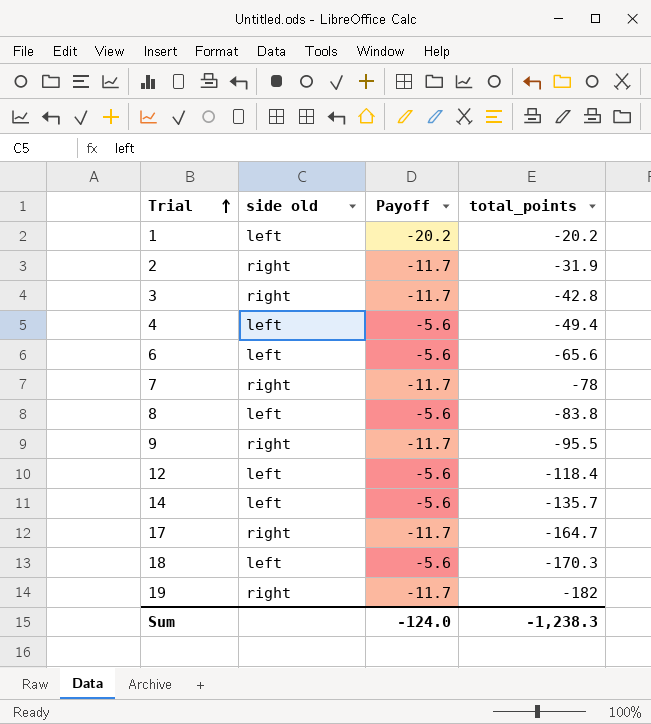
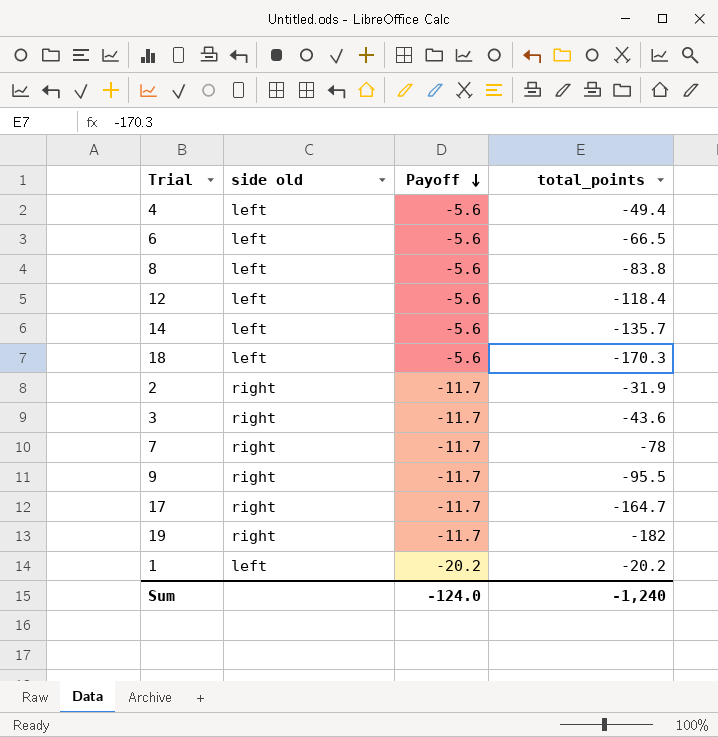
row order: Trial ascending -> Payoff descending
6 | total_points: -65.6 -> -66.5
3 | total_points: -42.8 -> -43.6
Sum | total_points: -1,238.3 -> -1,240

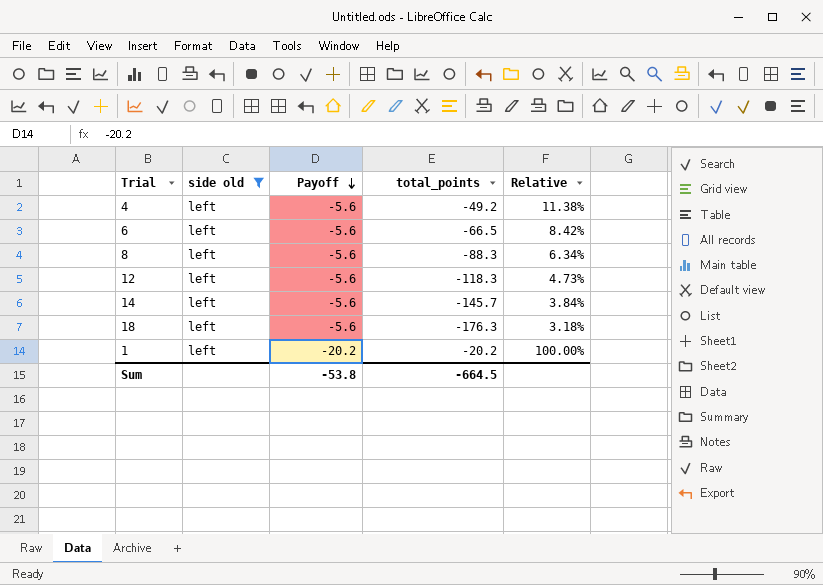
filter: none -> side old = left
column Relative | formula: none -> [Payoff] / [total_points]
4 | total_points: -49.4 -> -49.2
8 | total_points: -83.8 -> -88.3
12 | total_points: -118.4 -> -118.3
14 | total_points: -135.7 -> -145.7
18 | total_points: -170.3 -> -176.3
Sum | Payoff: -124.0 -> -53.8
Sum | total_points: -1,240 -> -664.5

